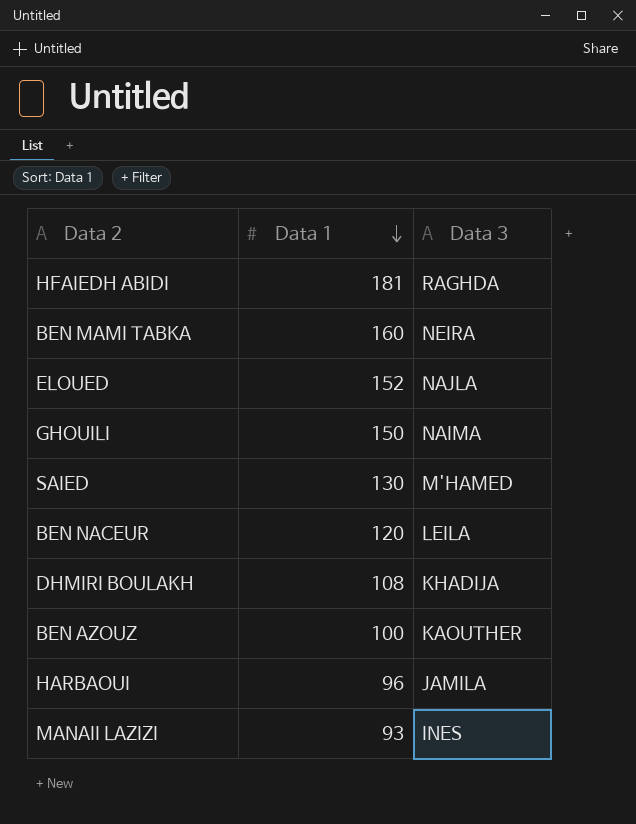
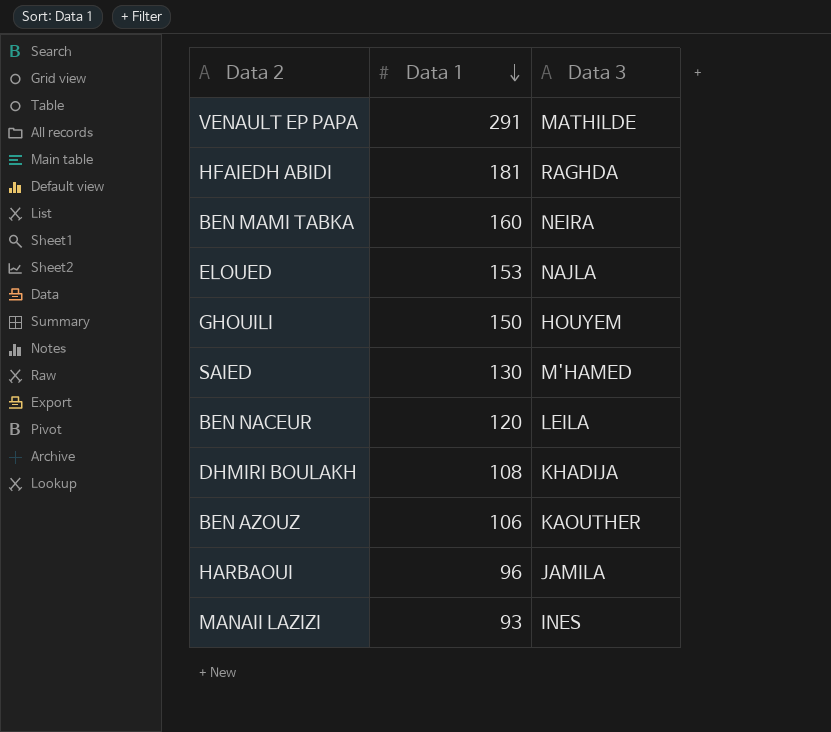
row VENAULT EP PAPA: none -> 291 | MATHILDE
ELOUED | Data 1: 152 -> 153
GHOUILI | Data 3: NAIMA -> HOUYEM
BEN AZOUZ | Data 1: 100 -> 106

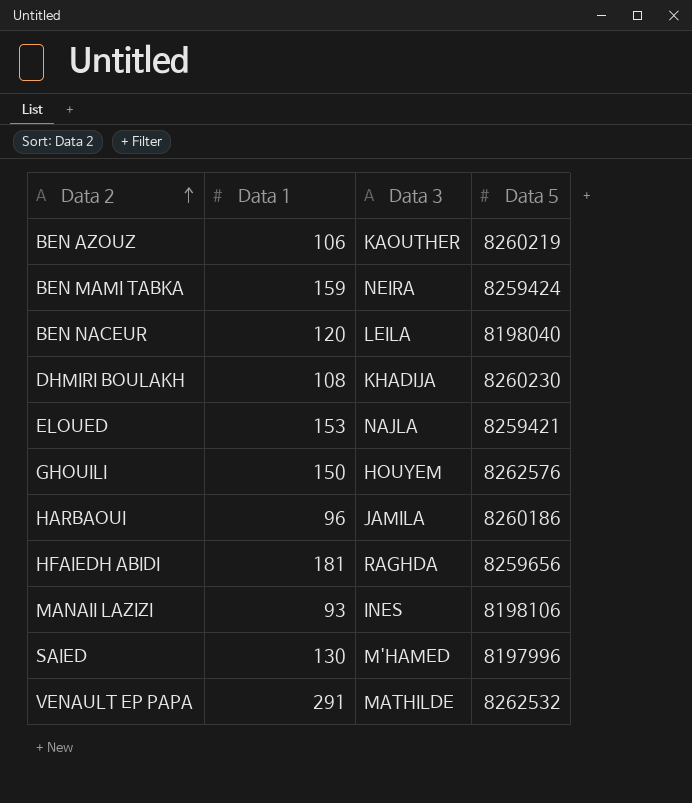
row order: Data 1 descending -> Data 2 ascending
column Data 5 | position: none -> 4
BEN MAMI TABKA | Data 1: 160 -> 159

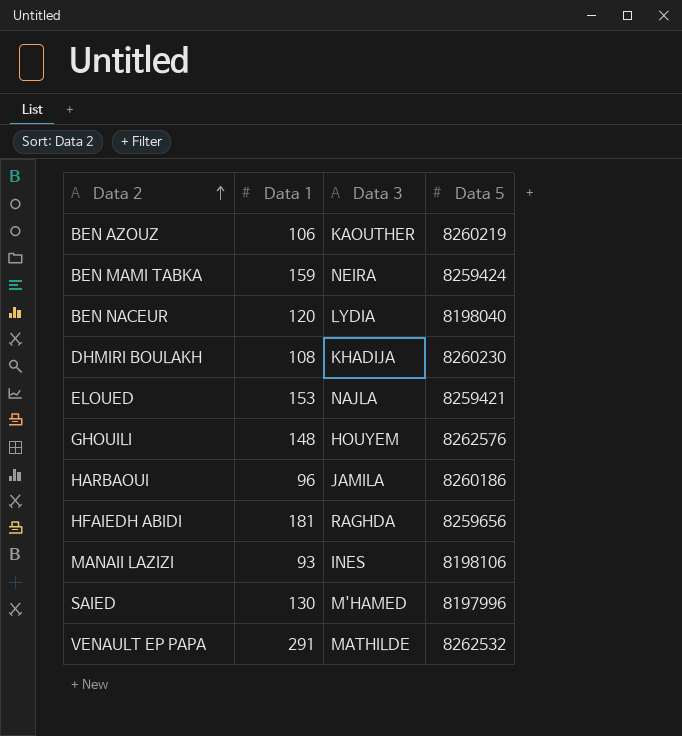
BEN NACEUR | Data 3: LEILA -> LYDIA
GHOUILI | Data 1: 150 -> 148

